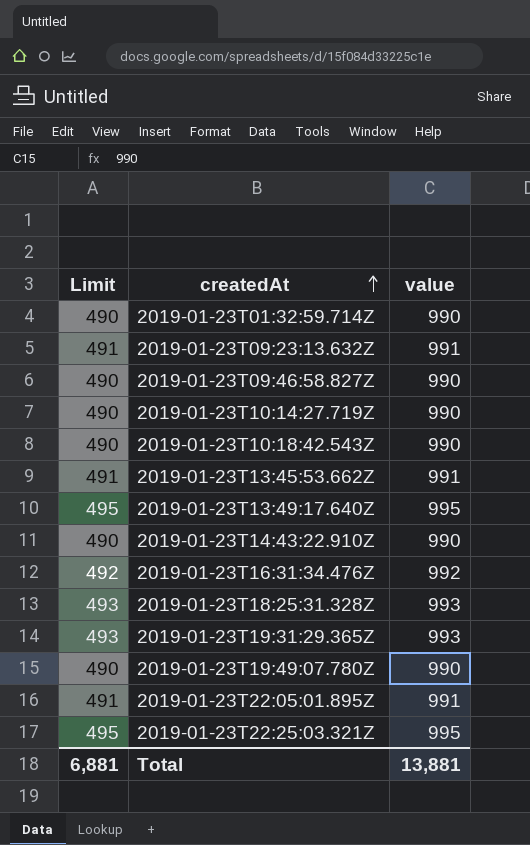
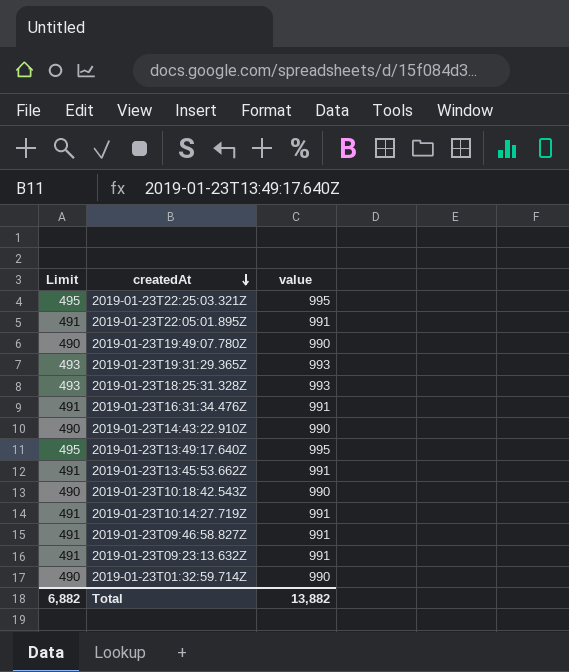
row order: createdAt ascending -> createdAt descending
2019-01-23T16:31:34.476Z | Limit: 492 -> 491
2019-01-23T16:31:34.476Z | value: 992 -> 991
2019-01-23T10:14:27.719Z | Limit: 490 -> 491
2019-01-23T10:14:27.719Z | value: 990 -> 991
2019-01-23T09:46:58.827Z | Limit: 490 -> 491
2019-01-23T09:46:58.827Z | value: 990 -> 991
Total | Limit: 6,881 -> 6,882
Total | value: 13,881 -> 13,882

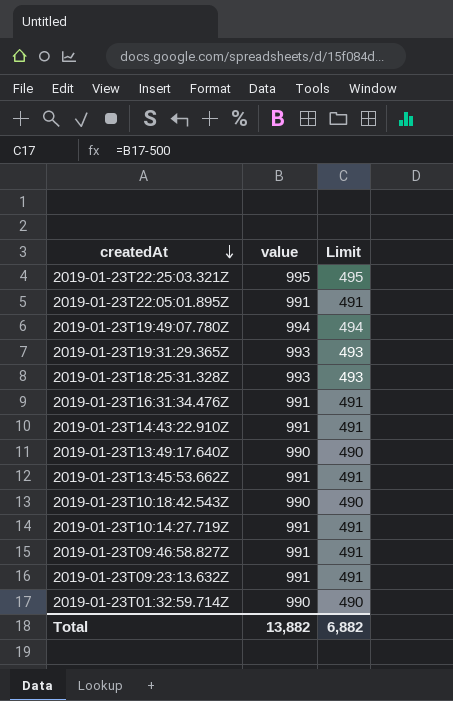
column Limit | position: 1 -> 3
2019-01-23T19:49:07.780Z | value: 990 -> 994
2019-01-23T19:49:07.780Z | Limit: 490 -> 494
2019-01-23T14:43:22.910Z | value: 990 -> 991
2019-01-23T14:43:22.910Z | Limit: 490 -> 491
2019-01-23T13:49:17.640Z | value: 995 -> 990
2019-01-23T13:49:17.640Z | Limit: 495 -> 490

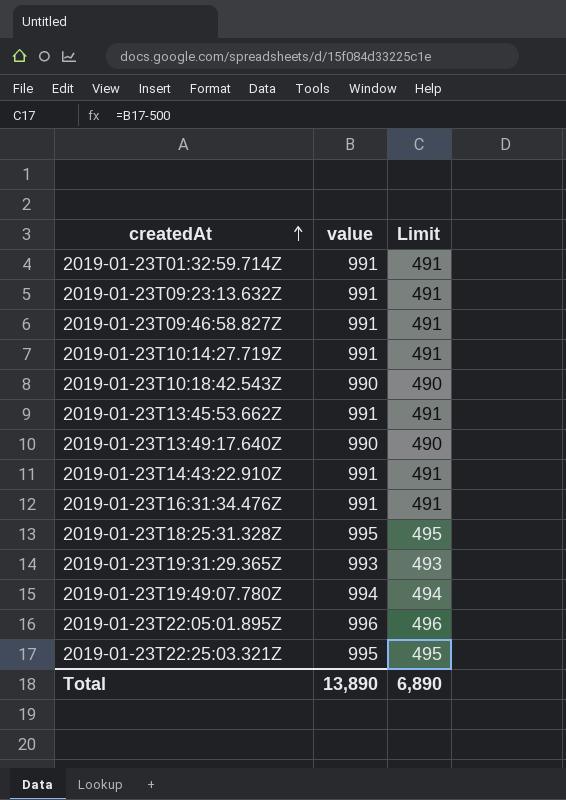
row order: createdAt descending -> createdAt ascending
2019-01-23T01:32:59.714Z | value: 990 -> 991
2019-01-23T01:32:59.714Z | Limit: 490 -> 491
2019-01-23T18:25:31.328Z | value: 993 -> 995
2019-01-23T18:25:31.328Z | Limit: 493 -> 495
2019-01-23T22:05:01.895Z | value: 991 -> 996
2019-01-23T22:05:01.895Z | Limit: 491 -> 496
Total | value: 13,882 -> 13,890
Total | Limit: 6,882 -> 6,890

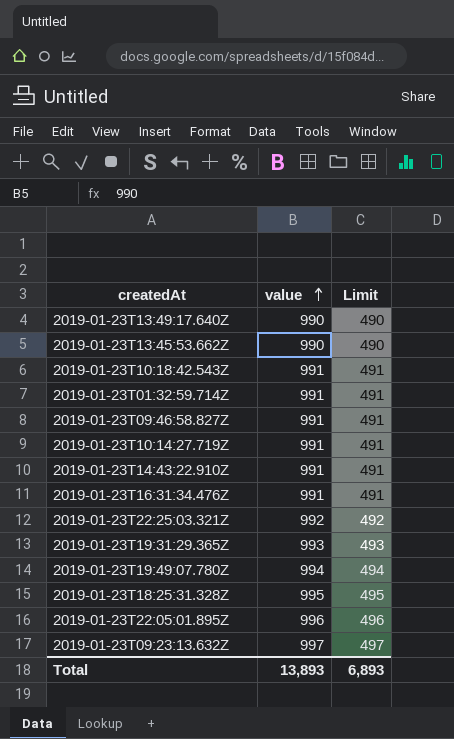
row order: createdAt ascending -> value ascending
2019-01-23T13:45:53.662Z | value: 991 -> 990
2019-01-23T13:45:53.662Z | Limit: 491 -> 490
2019-01-23T10:18:42.543Z | value: 990 -> 991
2019-01-23T10:18:42.543Z | Limit: 490 -> 491
2019-01-23T22:25:03.321Z | value: 995 -> 992
2019-01-23T22:25:03.321Z | Limit: 495 -> 492
2019-01-23T09:23:13.632Z | value: 991 -> 997
2019-01-23T09:23:13.632Z | Limit: 491 -> 497
Total | value: 13,890 -> 13,893
Total | Limit: 6,890 -> 6,893

